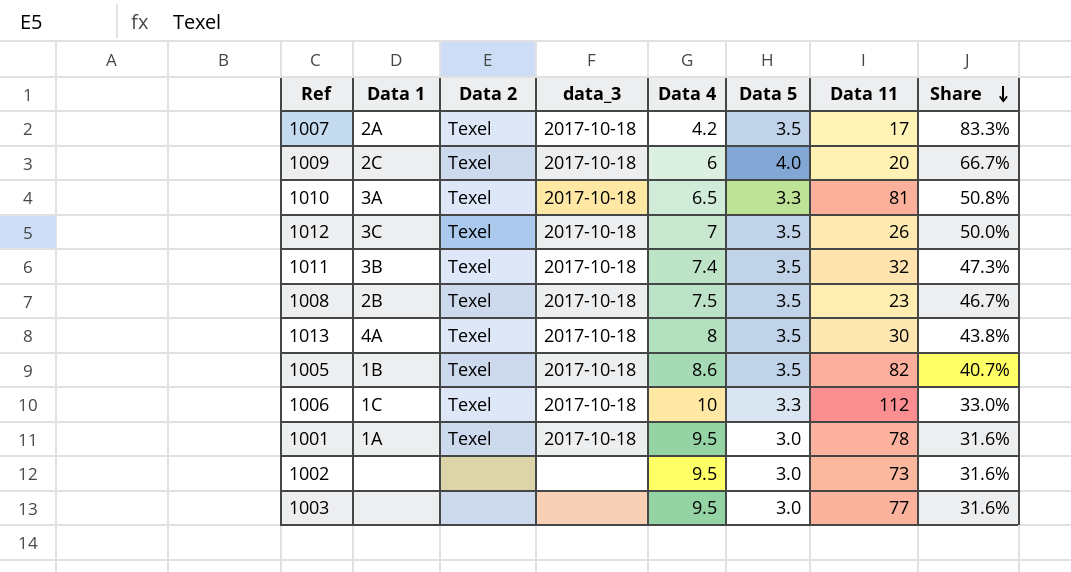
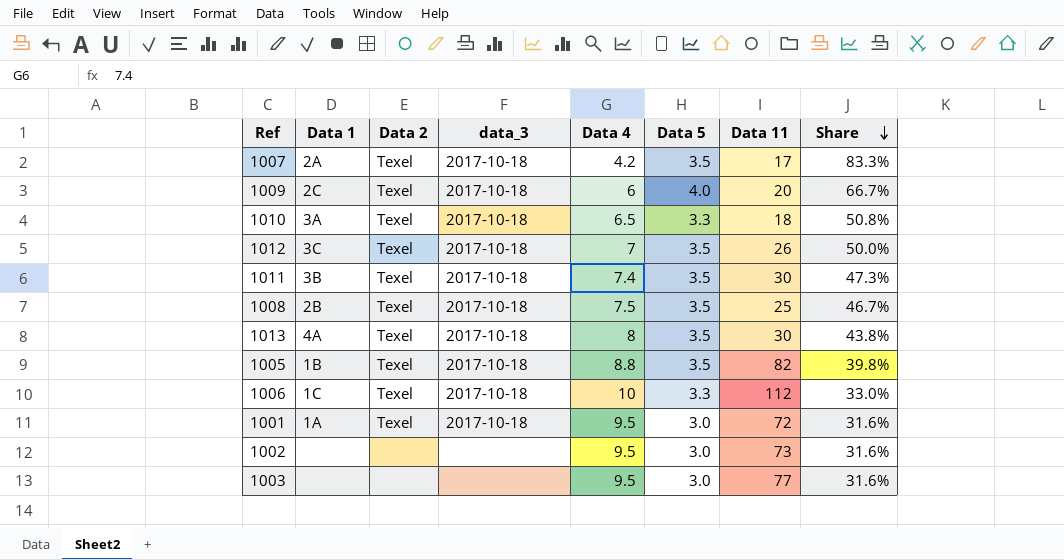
1010 | Data 11: 81 -> 18
1011 | Data 11: 32 -> 30
1008 | Data 11: 23 -> 25
1005 | Data 4: 8.6 -> 8.8
1005 | Share: 40.7% -> 39.8%
1001 | Data 11: 78 -> 72

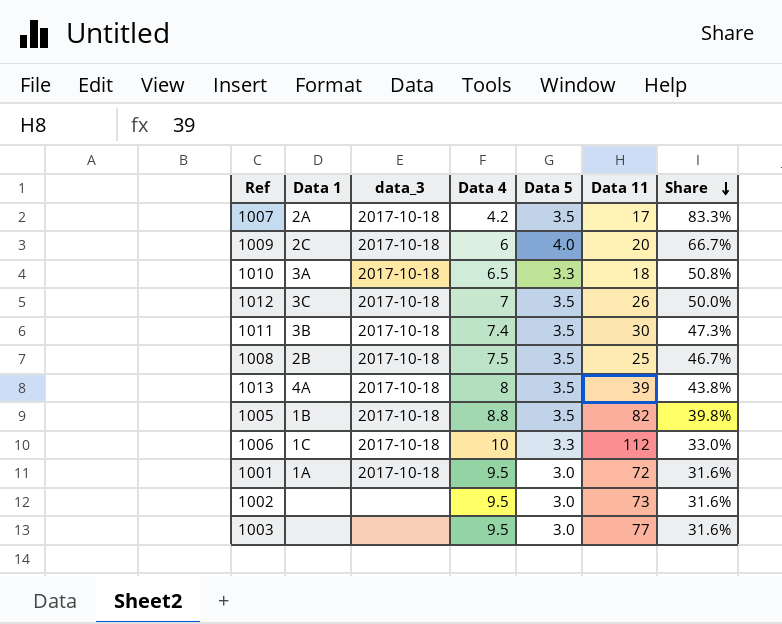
column Data 2 | position: 3 -> none
1013 | Data 11: 30 -> 39

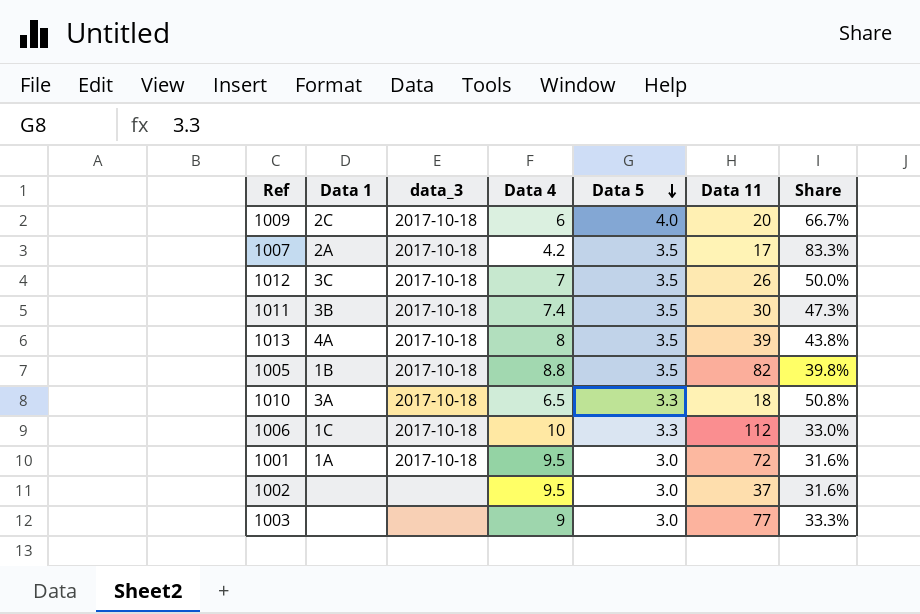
row order: Share descending -> Data 5 descending
row 1008: 2B | 2017-10-18 | 7.5 | 3.5 | 25 | 46.7% -> none
1002 | Data 11: 73 -> 37
1003 | Data 4: 9.5 -> 9
1003 | Share: 31.6% -> 33.3%

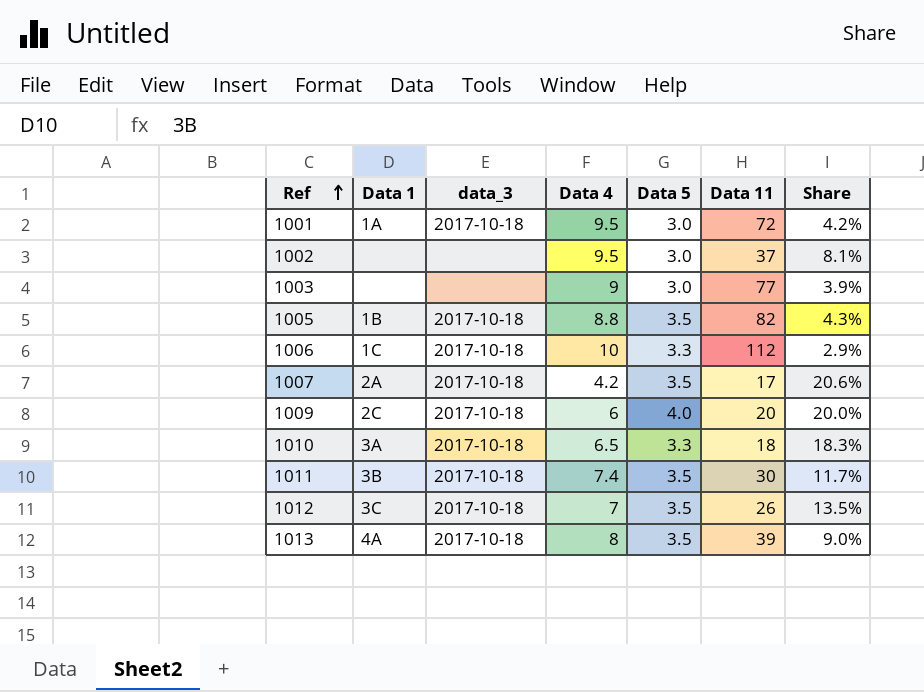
row order: Data 5 descending -> Ref ascending
column Share | formula: [Data 5] / [Data 4] -> [Data 5] / [Data 11]

